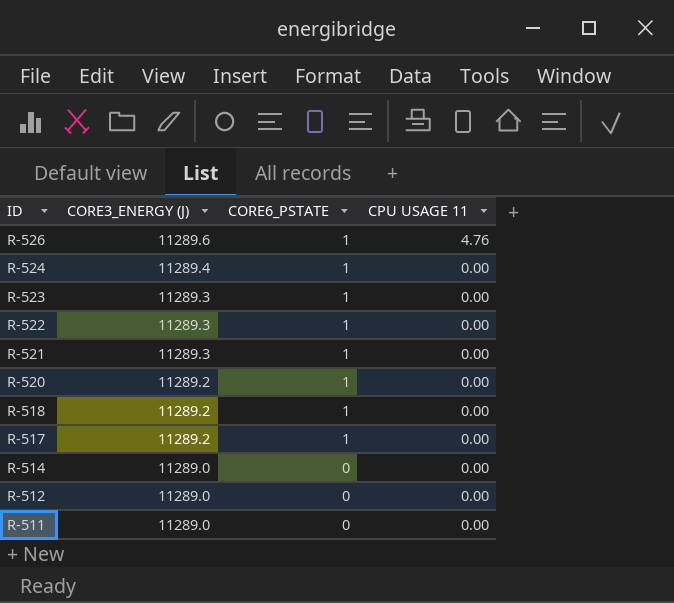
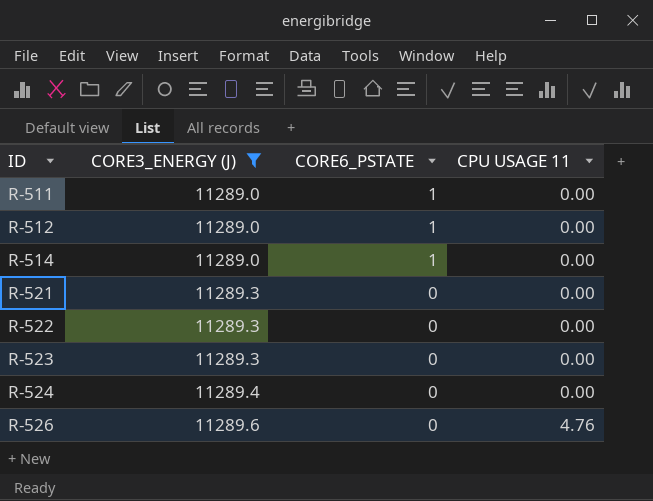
filter: none -> CORE3_ENERGY (J) != 11289.2
row order: ID descending -> ID ascending
R-511 | CORE6_PSTATE: 0 -> 1
R-512 | CORE6_PSTATE: 0 -> 1
R-514 | CORE6_PSTATE: 0 -> 1
R-521 | CORE6_PSTATE: 1 -> 0
R-522 | CORE6_PSTATE: 1 -> 0
R-523 | CORE6_PSTATE: 1 -> 0
R-524 | CORE6_PSTATE: 1 -> 0
R-526 | CORE6_PSTATE: 1 -> 0

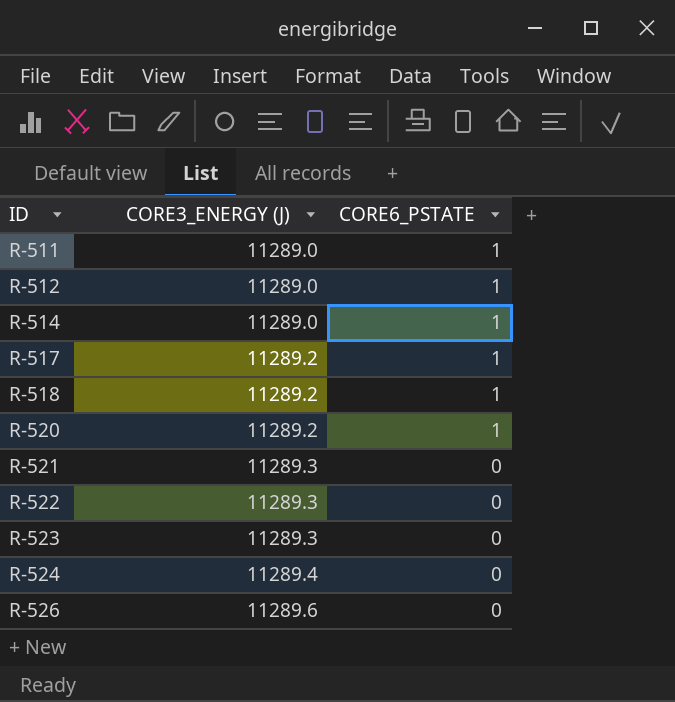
filter: CORE3_ENERGY (J) != 11289.2 -> none
column CPU USAGE 11 | position: 4 -> none

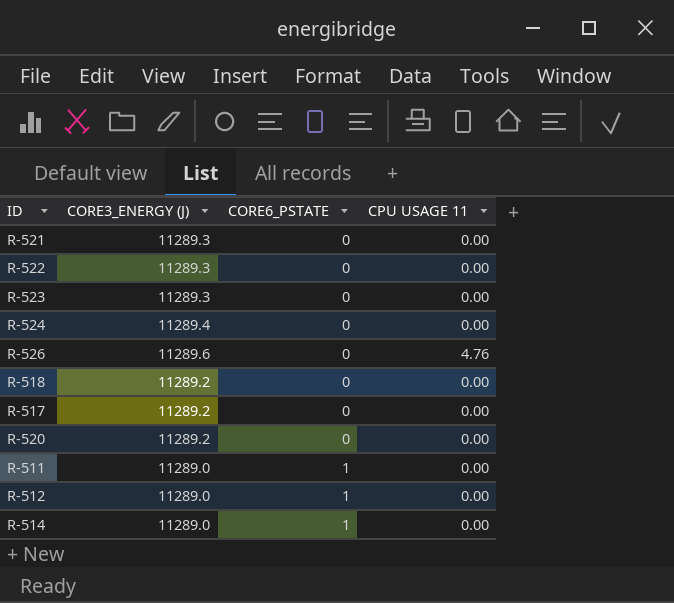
row order: ID ascending -> CORE6_PSTATE ascending
column CPU USAGE 11 | position: none -> 4
R-518 | CORE6_PSTATE: 1 -> 0
R-517 | CORE6_PSTATE: 1 -> 0
R-520 | CORE6_PSTATE: 1 -> 0

